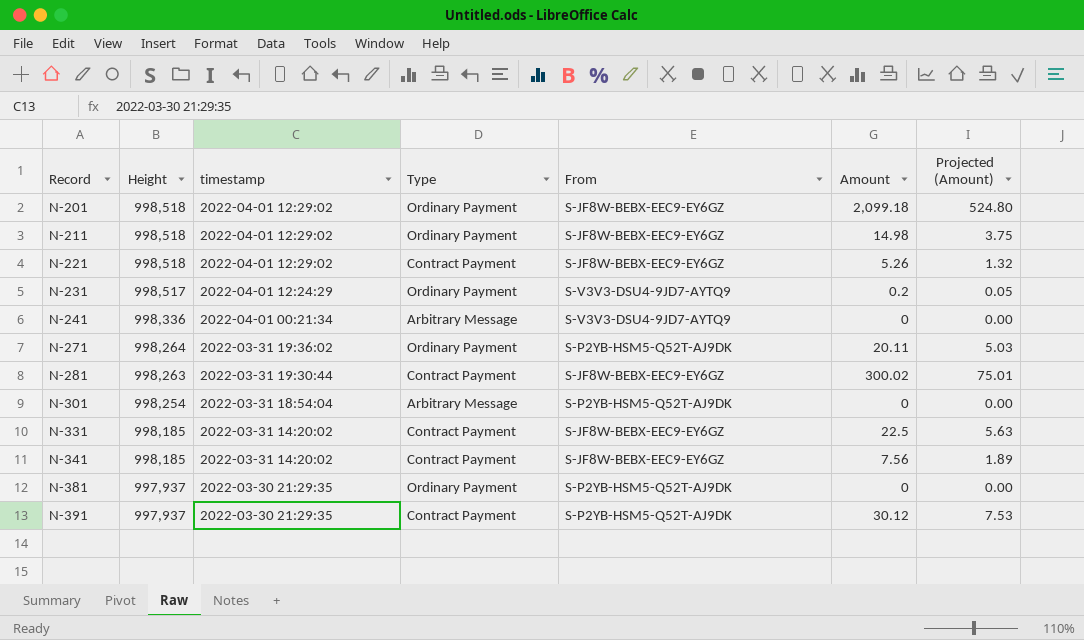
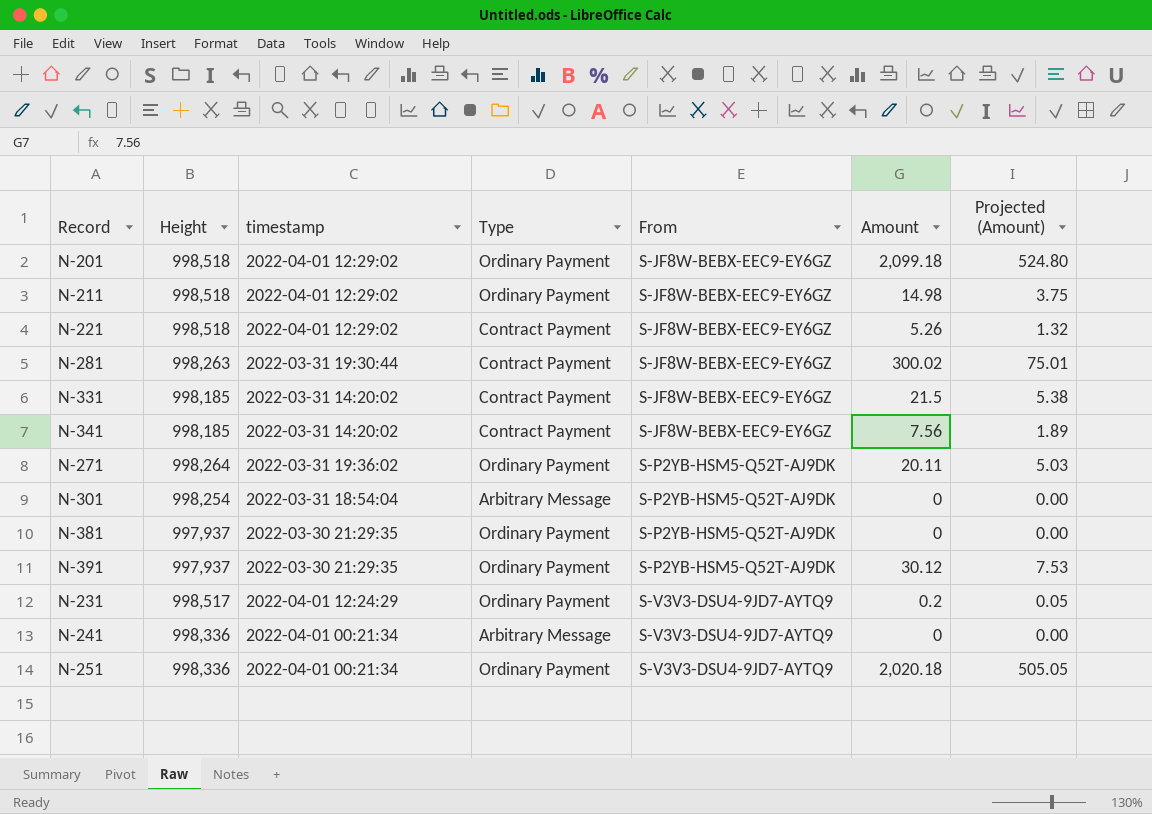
row order: Record ascending -> From ascending
N-331 | Amount: 22.5 -> 21.5
N-331 | Projected (Amount): 5.63 -> 5.38
N-391 | Type: Contract Payment -> Ordinary Payment
row N-251: none -> 998,336 | 2022-04-01 00:21:34 | Ordinary Payment | S-V3V3-DSU4-9JD7-AYTQ9 | 2,020.18 | 505.05

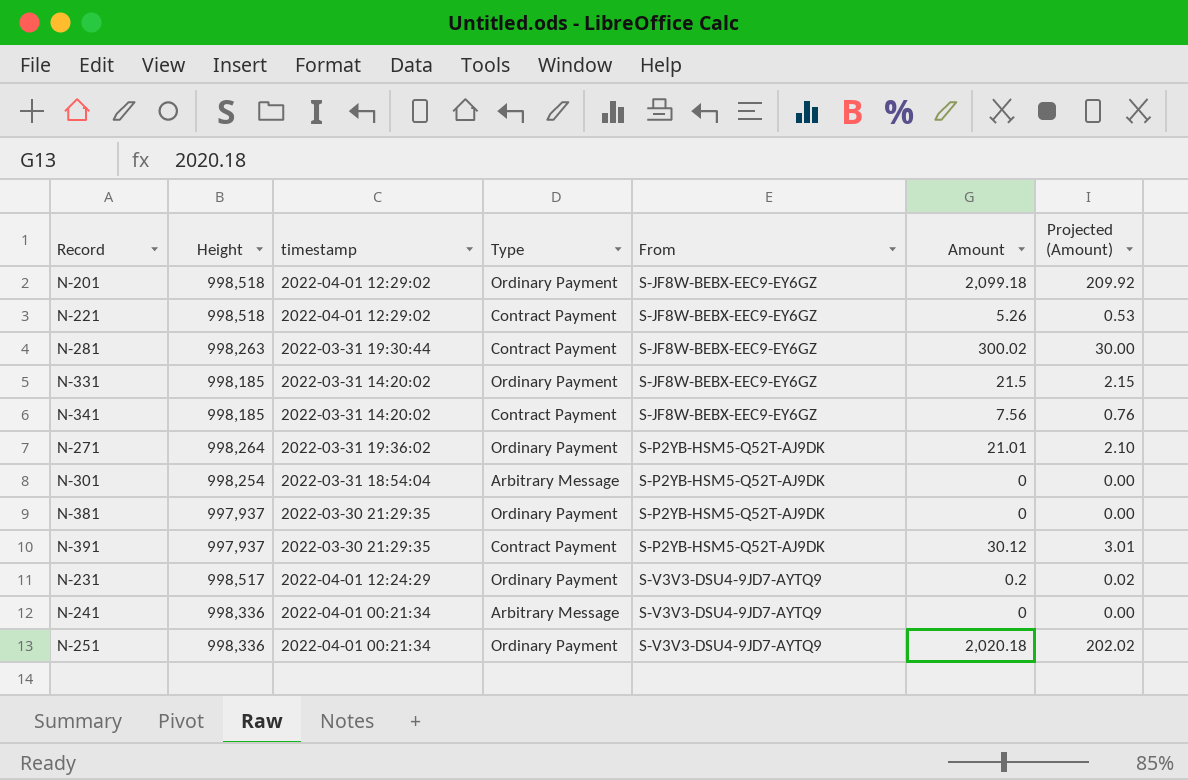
column Projected (Amount) | formula: [Amount] * 0.25 -> [Amount] * 0.1
row N-211: 998,518 | 2022-04-01 12:29:02 | Ordinary Payment | S-JF8W-BEBX-EEC9-EY6GZ | 14.98 | 3.75 -> none
N-331 | Type: Contract Payment -> Ordinary Payment
N-271 | Amount: 20.11 -> 21.01
N-391 | Type: Ordinary Payment -> Contract Payment

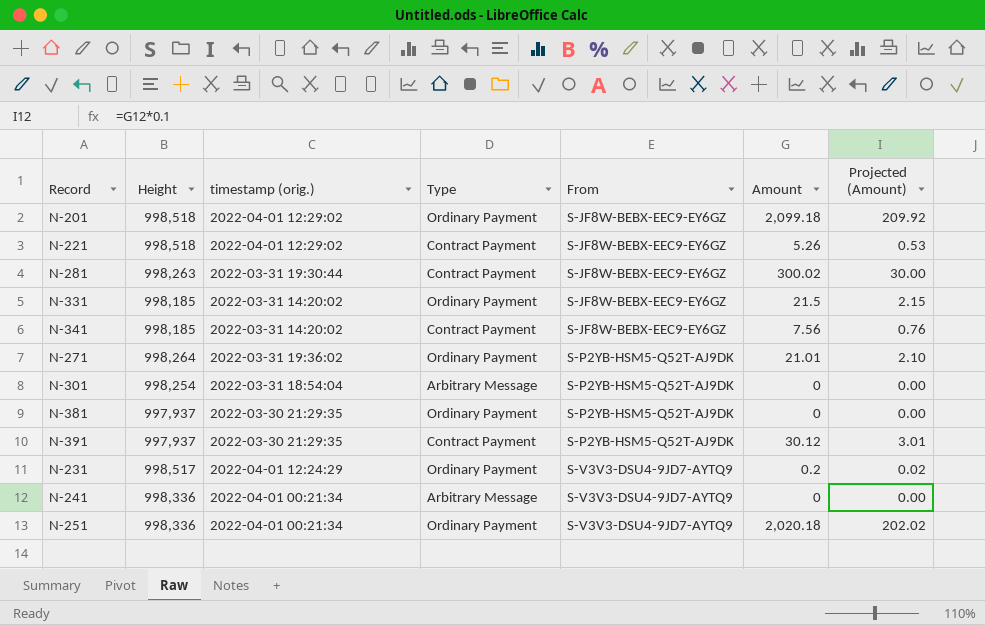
column name: timestamp -> timestamp (orig.)

